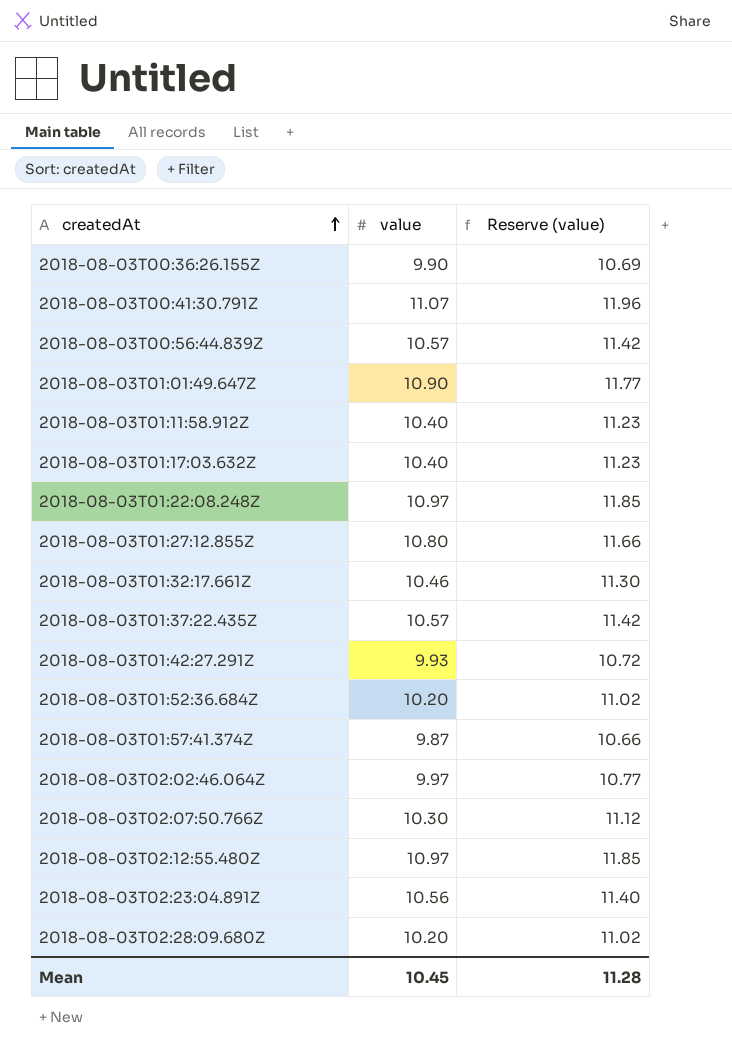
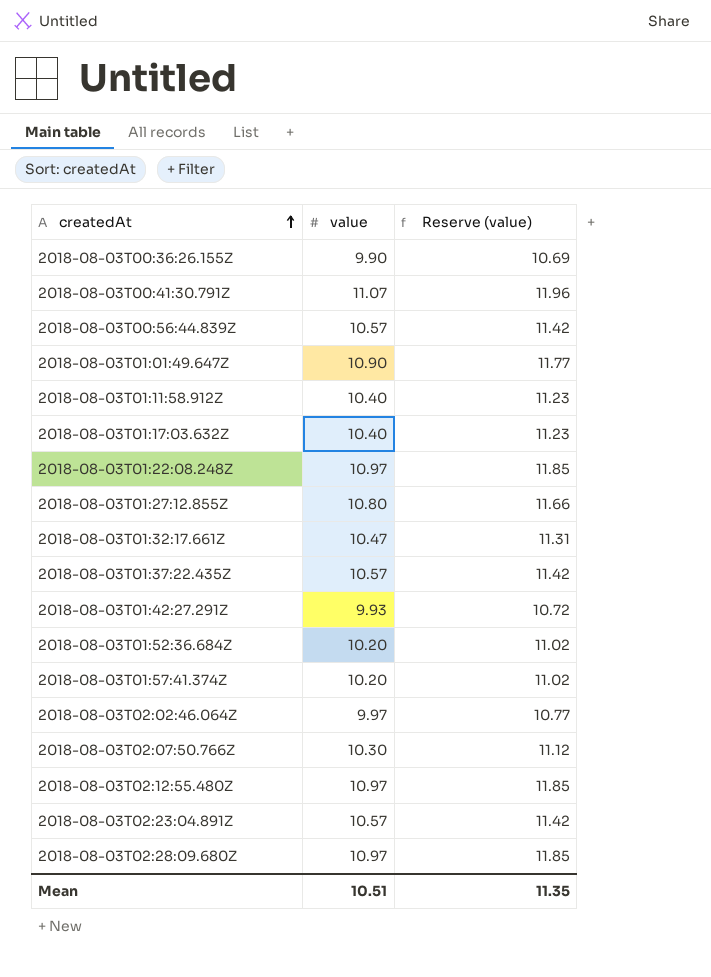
2018-08-03T01:32:17.661Z | value: 10.46 -> 10.47
2018-08-03T01:32:17.661Z | Reserve (value): 11.30 -> 11.31
2018-08-03T01:57:41.374Z | value: 9.87 -> 10.20
2018-08-03T01:57:41.374Z | Reserve (value): 10.66 -> 11.02
2018-08-03T02:23:04.891Z | value: 10.56 -> 10.57
2018-08-03T02:23:04.891Z | Reserve (value): 11.40 -> 11.42
2018-08-03T02:28:09.680Z | value: 10.20 -> 10.97
2018-08-03T02:28:09.680Z | Reserve (value): 11.02 -> 11.85
Mean | value: 10.45 -> 10.51
Mean | Reserve (value): 11.28 -> 11.35

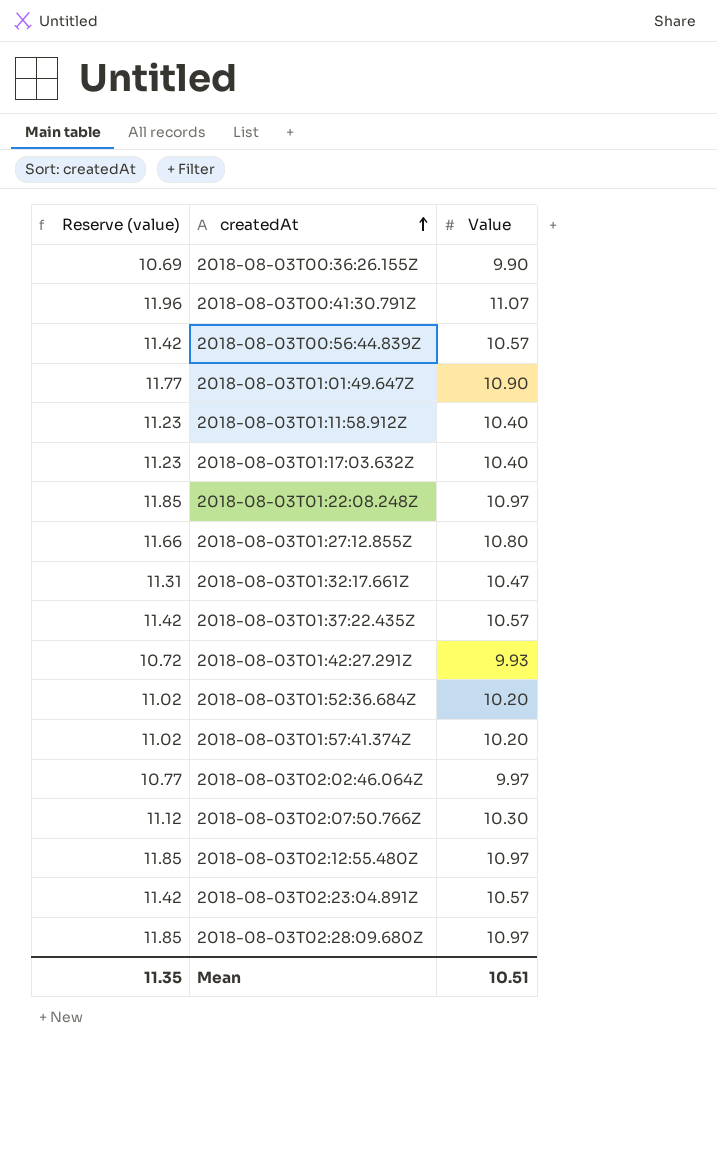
column Reserve (value) | position: 3 -> 1
column name: value -> Value

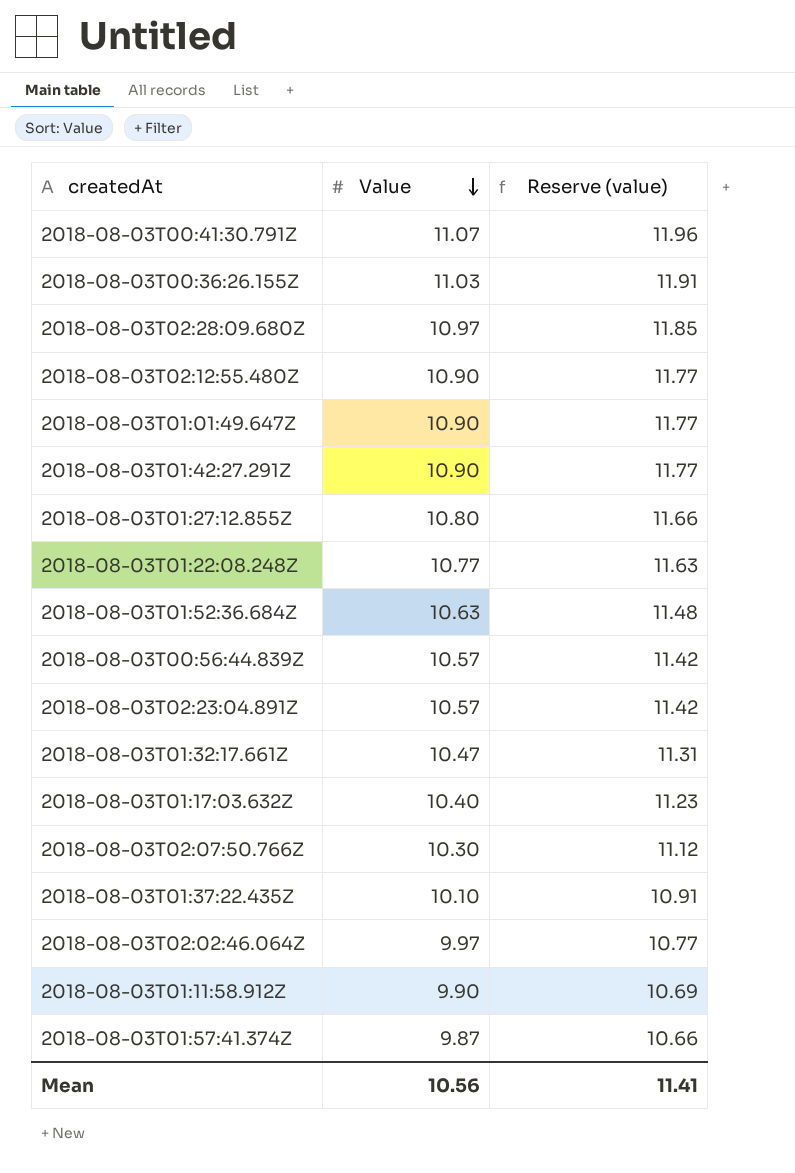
row order: createdAt ascending -> Value descending
column Reserve (value) | position: 1 -> 3
2018-08-03T00:36:26.155Z | Value: 9.90 -> 11.03
2018-08-03T00:36:26.155Z | Reserve (value): 10.69 -> 11.91
2018-08-03T02:12:55.480Z | Value: 10.97 -> 10.90
2018-08-03T02:12:55.480Z | Reserve (value): 11.85 -> 11.77
2018-08-03T01:42:27.291Z | Value: 9.93 -> 10.90
2018-08-03T01:42:27.291Z | Reserve (value): 10.72 -> 11.77
2018-08-03T01:22:08.248Z | Value: 10.97 -> 10.77
2018-08-03T01:22:08.248Z | Reserve (value): 11.85 -> 11.63
2018-08-03T01:52:36.684Z | Value: 10.20 -> 10.63
2018-08-03T01:52:36.684Z | Reserve (value): 11.02 -> 11.48
2018-08-03T01:37:22.435Z | Value: 10.57 -> 10.10
2018-08-03T01:37:22.435Z | Reserve (value): 11.42 -> 10.91
2018-08-03T01:11:58.912Z | Value: 10.40 -> 9.90
2018-08-03T01:11:58.912Z | Reserve (value): 11.23 -> 10.69
2018-08-03T01:57:41.374Z | Value: 10.20 -> 9.87
2018-08-03T01:57:41.374Z | Reserve (value): 11.02 -> 10.66
Mean | Value: 10.51 -> 10.56
Mean | Reserve (value): 11.35 -> 11.41

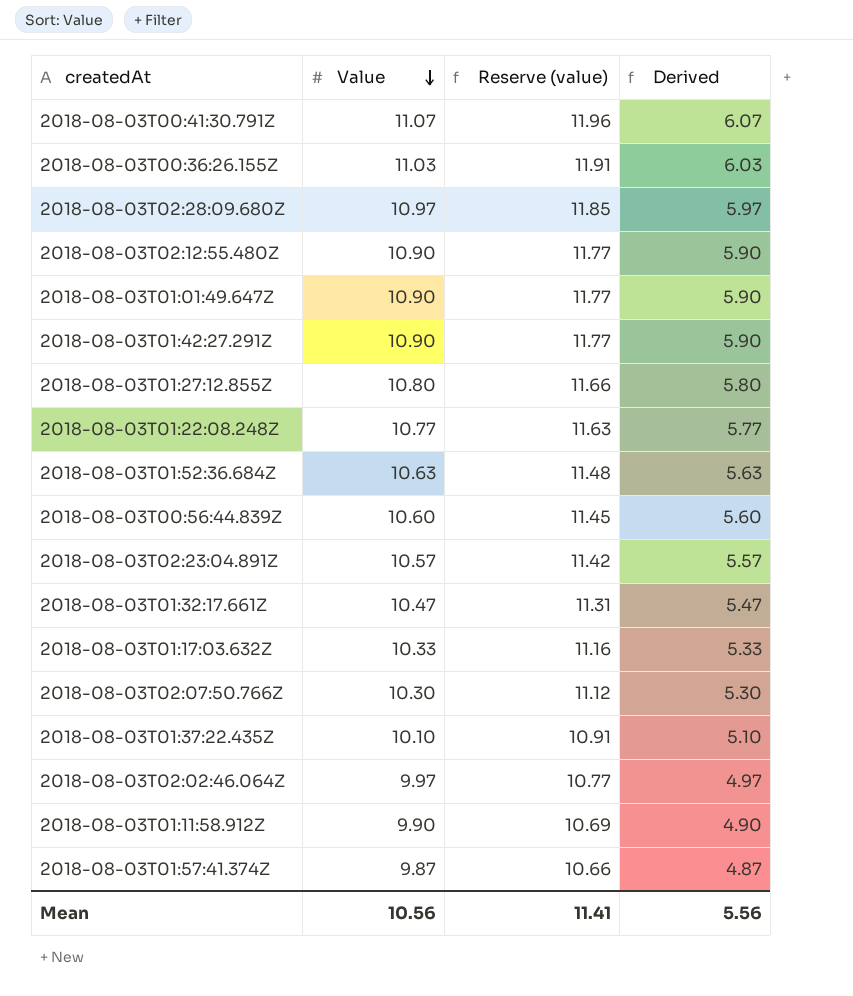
column Derived | formula: none -> [Value] - 5
2018-08-03T00:56:44.839Z | Value: 10.57 -> 10.60
2018-08-03T00:56:44.839Z | Reserve (value): 11.42 -> 11.45
2018-08-03T01:17:03.632Z | Value: 10.40 -> 10.33
2018-08-03T01:17:03.632Z | Reserve (value): 11.23 -> 11.16

